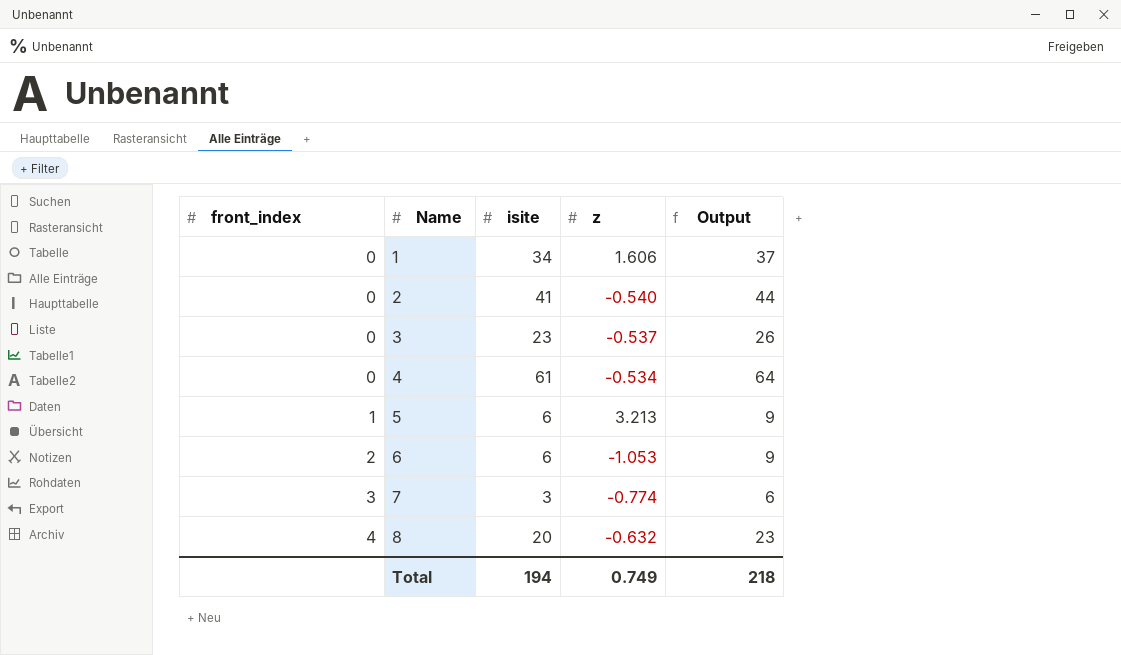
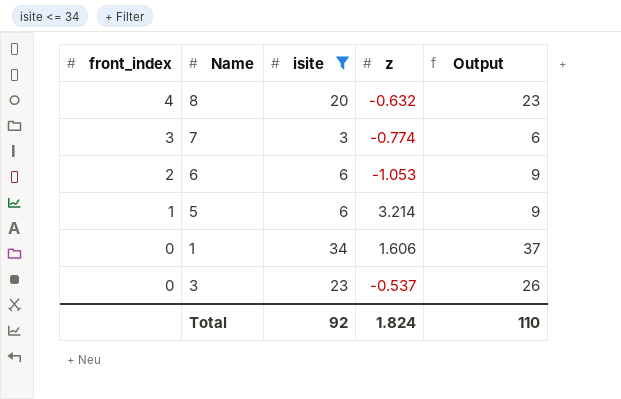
filter: none -> isite <= 34
row order: front_index ascending -> front_index descending
5 | z: 3.213 -> 3.214
Total | isite: 194 -> 92
Total | z: 0.749 -> 1.824
Total | Output: 218 -> 110

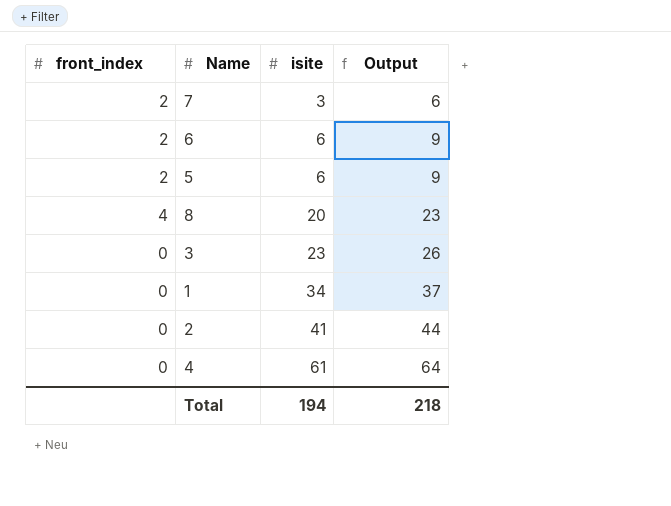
filter: isite <= 34 -> none
row order: front_index descending -> isite ascending
column z | position: 4 -> none
7 | front_index: 3 -> 2
5 | front_index: 1 -> 2
Total | isite: 92 -> 194
Total | Output: 110 -> 218

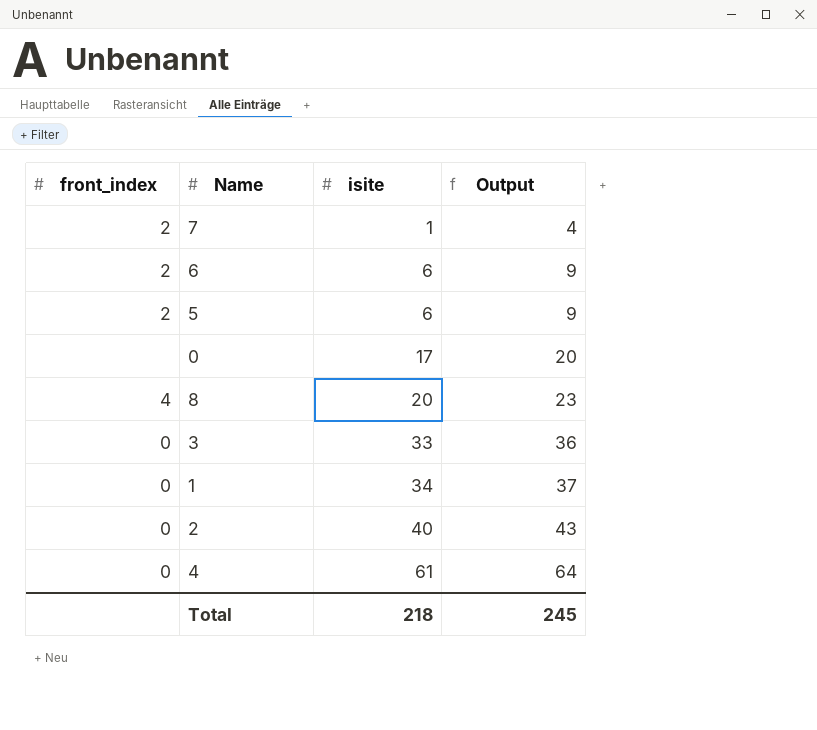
7 | isite: 3 -> 1
7 | Output: 6 -> 4
row 0: none -> none | 17 | 20
3 | isite: 23 -> 33
3 | Output: 26 -> 36
2 | isite: 41 -> 40
2 | Output: 44 -> 43
Total | isite: 194 -> 218
Total | Output: 218 -> 245

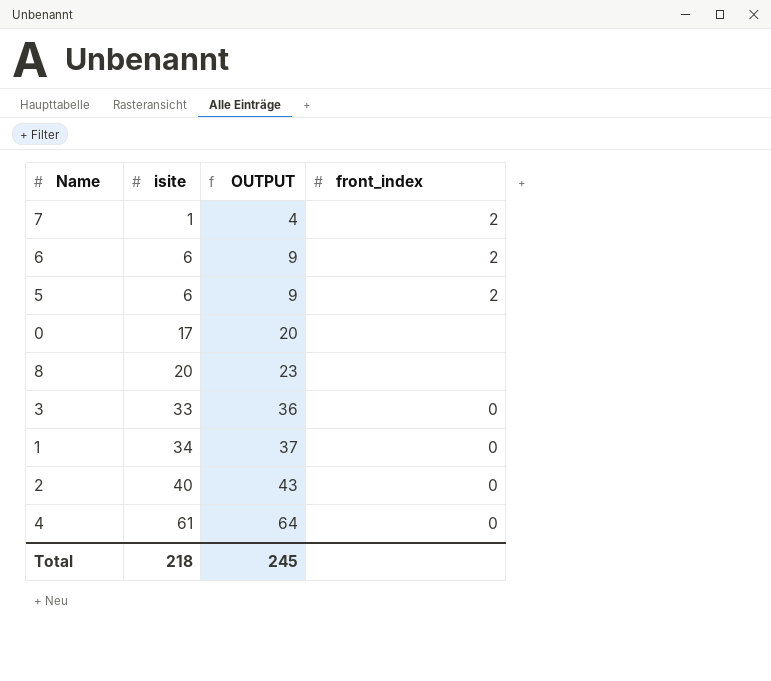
column name: Output -> OUTPUT
column front_index | position: 1 -> 4
8 | front_index: 4 -> none

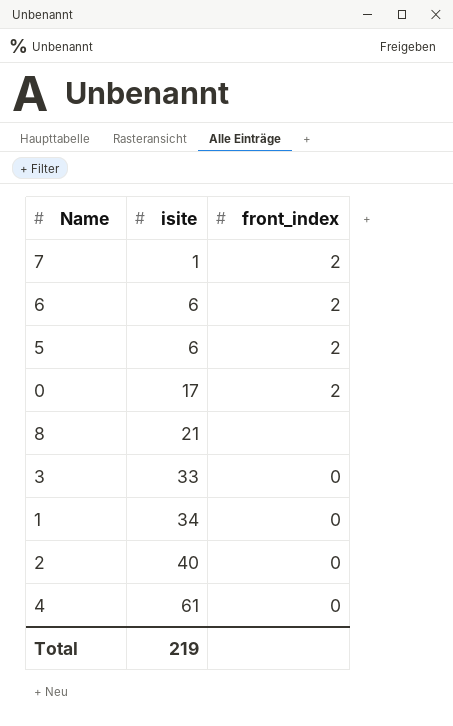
column OUTPUT | formula: [isite] + 3 -> none
0 | front_index: none -> 2
8 | isite: 20 -> 21
Total | isite: 218 -> 219

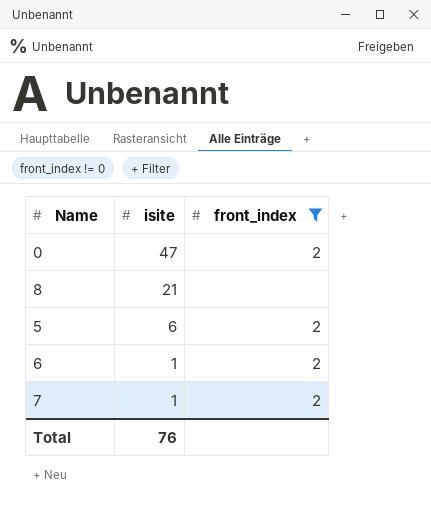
filter: none -> front_index != 0
row order: isite ascending -> isite descending
0 | isite: 17 -> 47
6 | isite: 6 -> 1
Total | isite: 219 -> 76

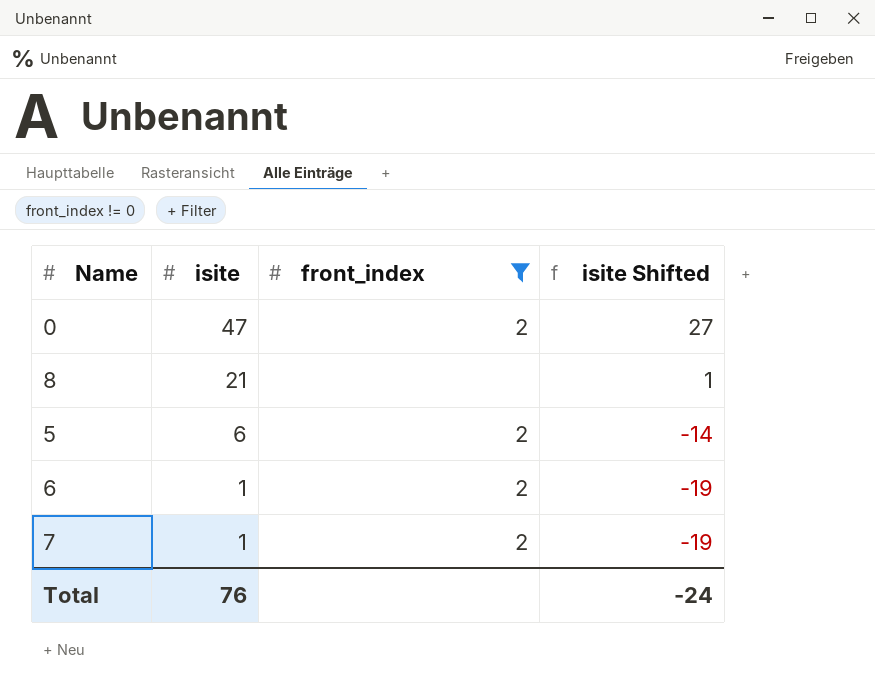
column isite Shifted | formula: none -> [isite] - 20

